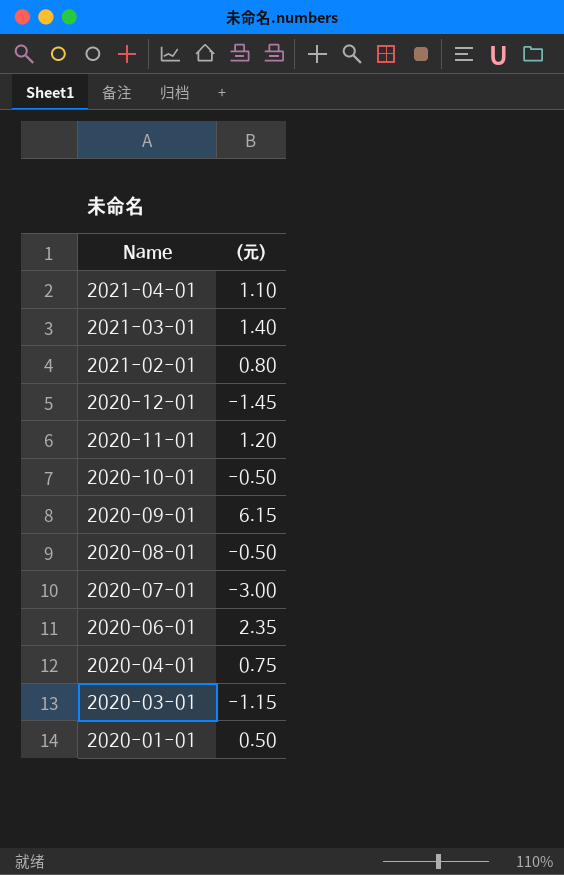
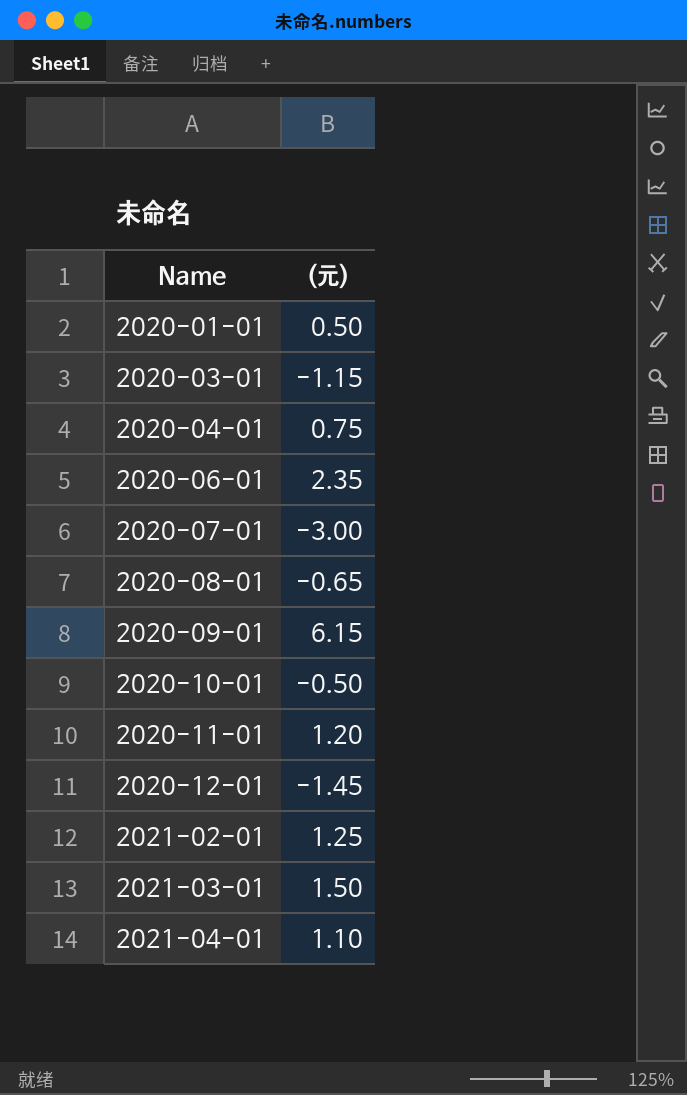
row order: Name descending -> Name ascending
2020-08-01 | (元): -0.50 -> -0.65
2021-02-01 | (元): 0.80 -> 1.25
2021-03-01 | (元): 1.40 -> 1.50

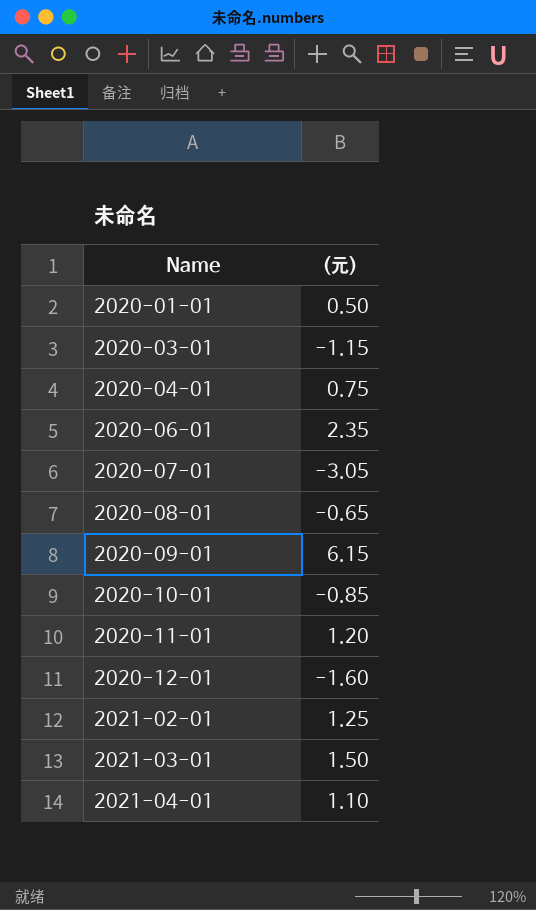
2020-07-01 | (元): -3.00 -> -3.05
2020-10-01 | (元): -0.50 -> -0.85
2020-12-01 | (元): -1.45 -> -1.60

